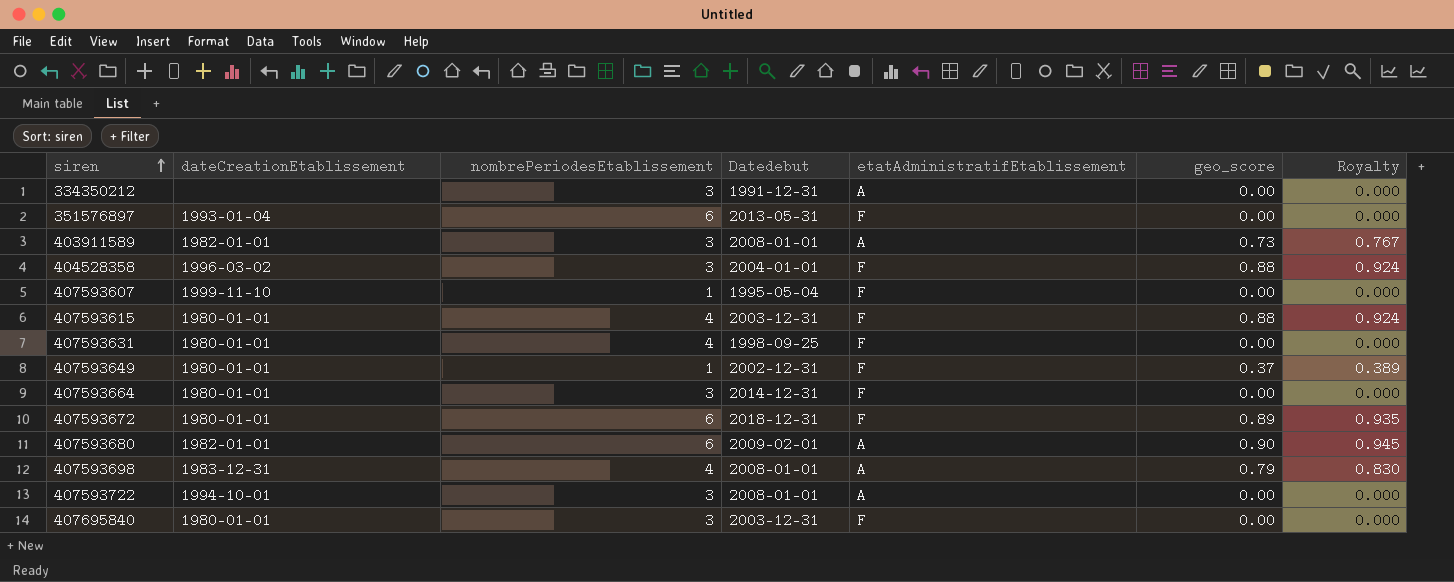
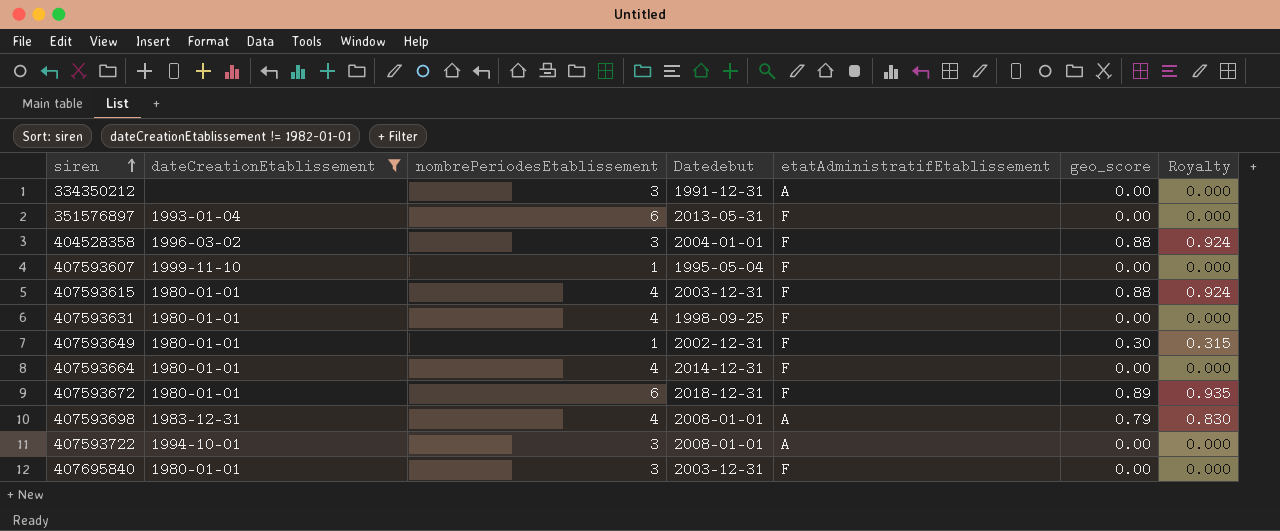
filter: none -> dateCreationEtablissement != 1982-01-01
407593649 | geo_score: 0.37 -> 0.30
407593649 | Royalty: 0.389 -> 0.315
407593664 | nombrePeriodesEtablissement: 3 -> 4

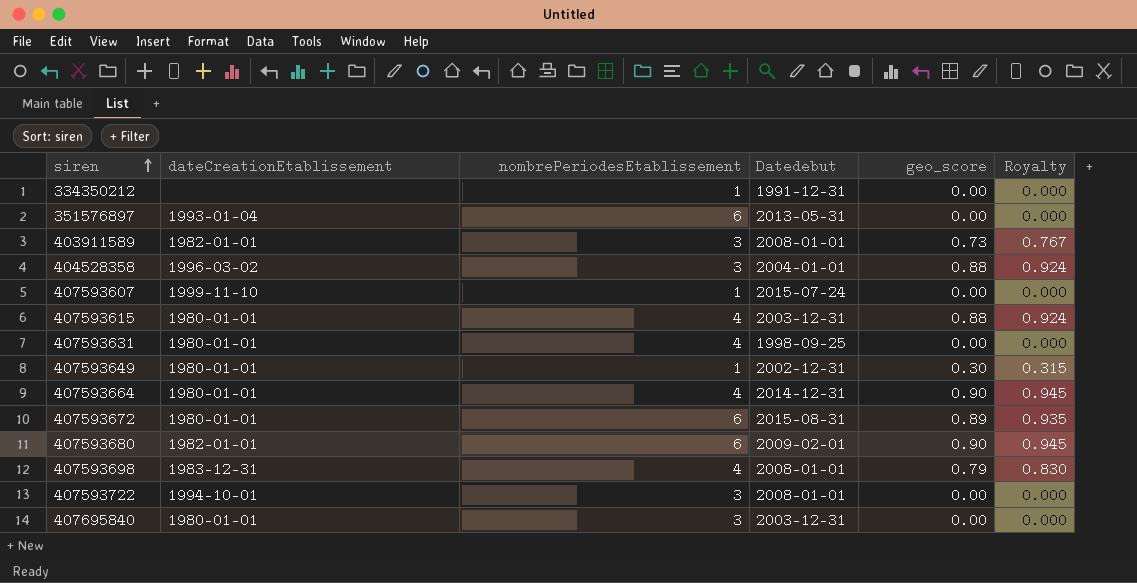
filter: dateCreationEtablissement != 1982-01-01 -> none
column etatAdministratifEtablissement | position: 5 -> none
334350212 | nombrePeriodesEtablissement: 3 -> 1
407593607 | Datedebut: 1995-05-04 -> 2015-07-24
407593664 | geo_score: 0.00 -> 0.90
407593664 | Royalty: 0.000 -> 0.945
407593672 | Datedebut: 2018-12-31 -> 2015-08-31

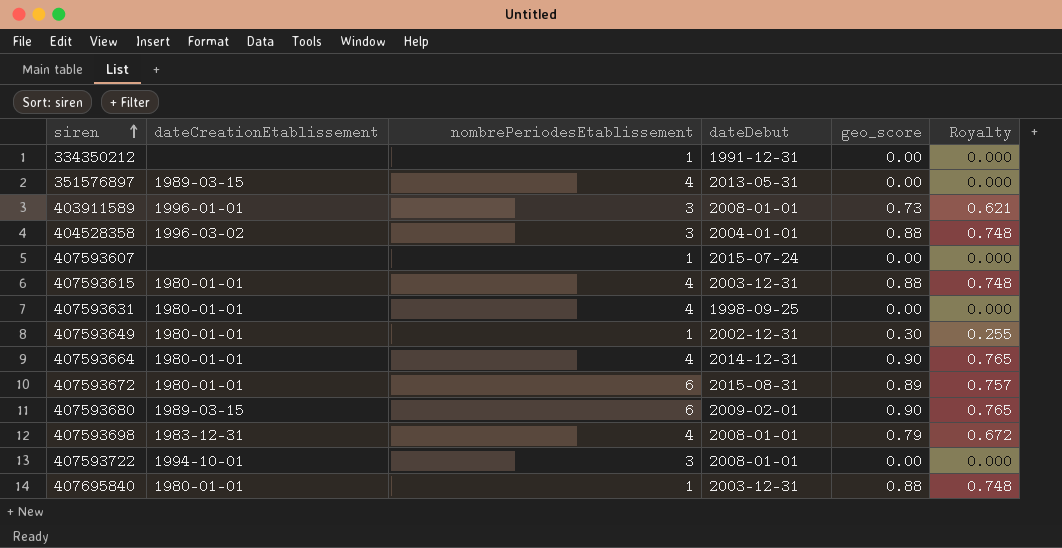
column name: Datedebut -> dateDebut
column Royalty | formula: [geo_score] * 1.05 -> [geo_score] * 0.85
351576897 | dateCreationEtablissement: 1993-01-04 -> 1989-03-15
351576897 | nombrePeriodesEtablissement: 6 -> 4
403911589 | dateCreationEtablissement: 1982-01-01 -> 1996-01-01
407593607 | dateCreationEtablissement: 1999-11-10 -> none
407593680 | dateCreationEtablissement: 1982-01-01 -> 1989-03-15
407695840 | nombrePeriodesEtablissement: 3 -> 1
407695840 | geo_score: 0.00 -> 0.88

